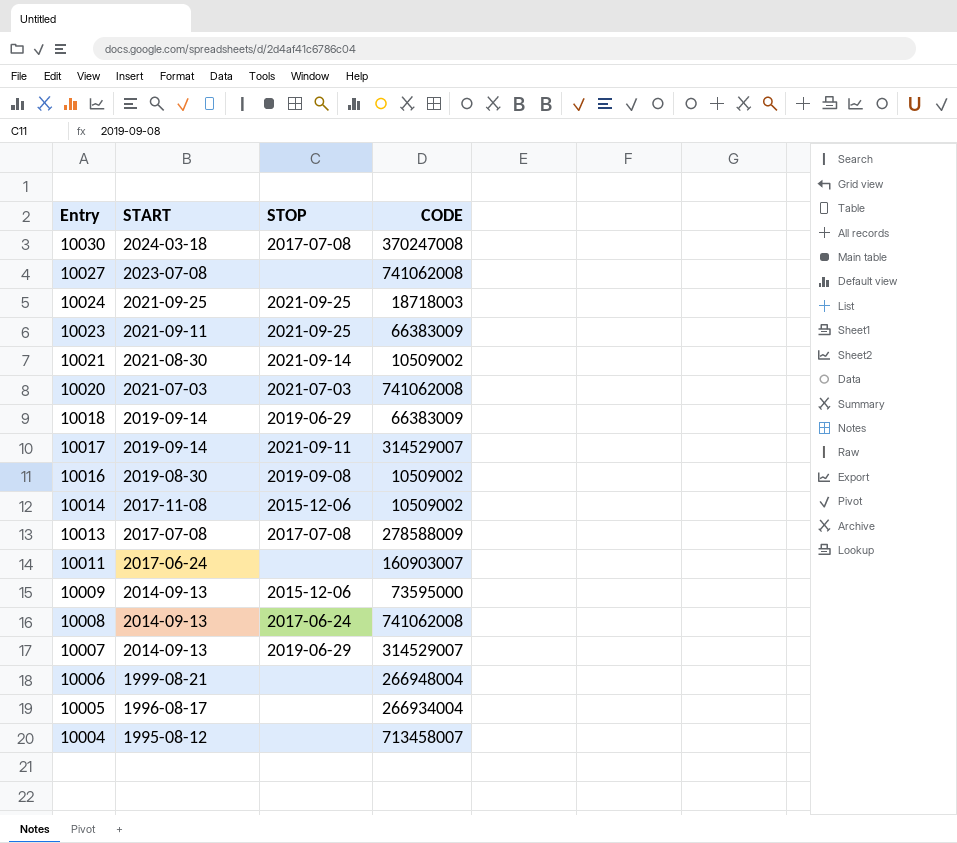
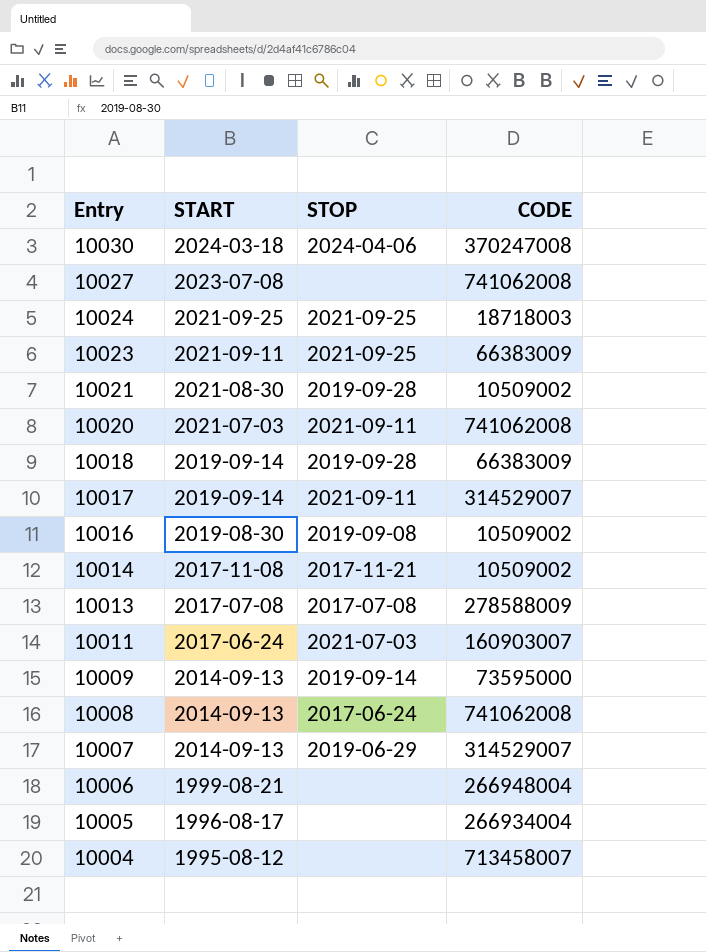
10030 | STOP: 2017-07-08 -> 2024-04-06
10021 | STOP: 2021-09-14 -> 2019-09-28
10020 | STOP: 2021-07-03 -> 2021-09-11
10018 | STOP: 2019-06-29 -> 2019-09-28
10014 | STOP: 2015-12-06 -> 2017-11-21
10011 | STOP: none -> 2021-07-03
10009 | STOP: 2015-12-06 -> 2019-09-14

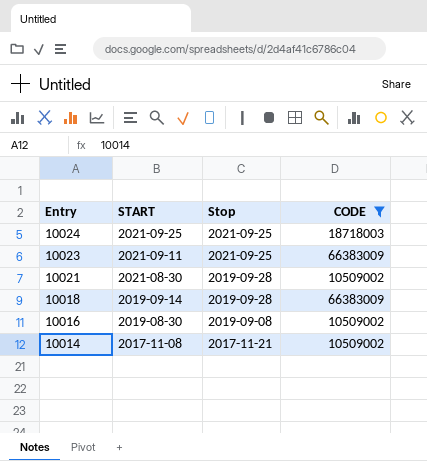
filter: none -> CODE <= 66383009
column name: STOP -> Stop

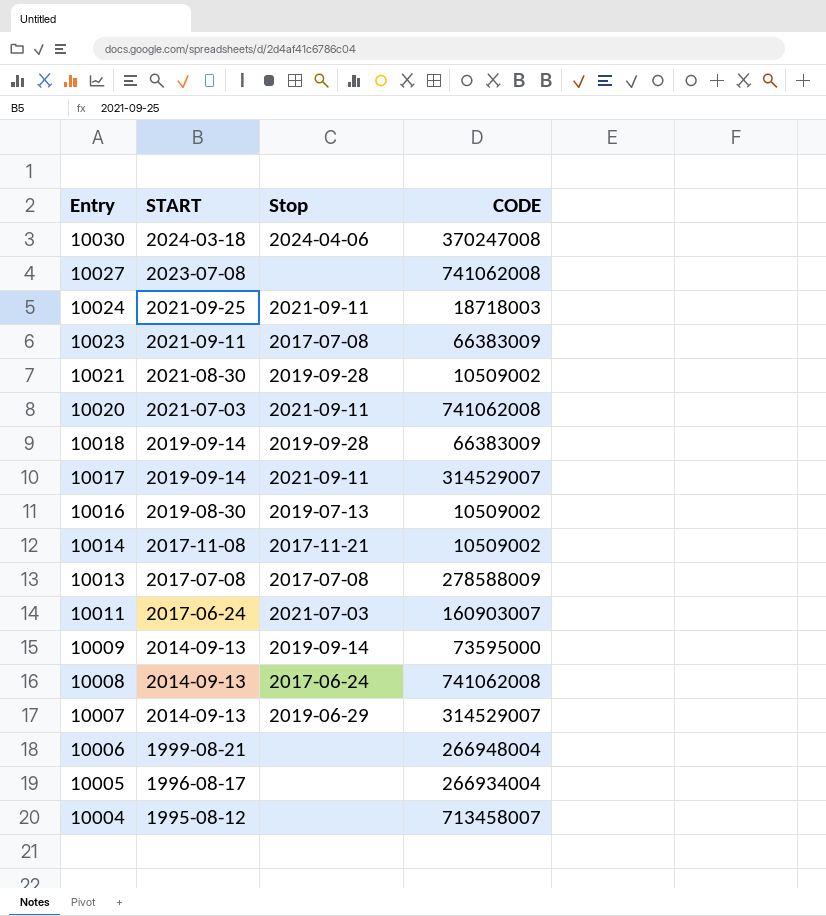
filter: CODE <= 66383009 -> none
10024 | Stop: 2021-09-25 -> 2021-09-11
10023 | Stop: 2021-09-25 -> 2017-07-08
10016 | Stop: 2019-09-08 -> 2019-07-13

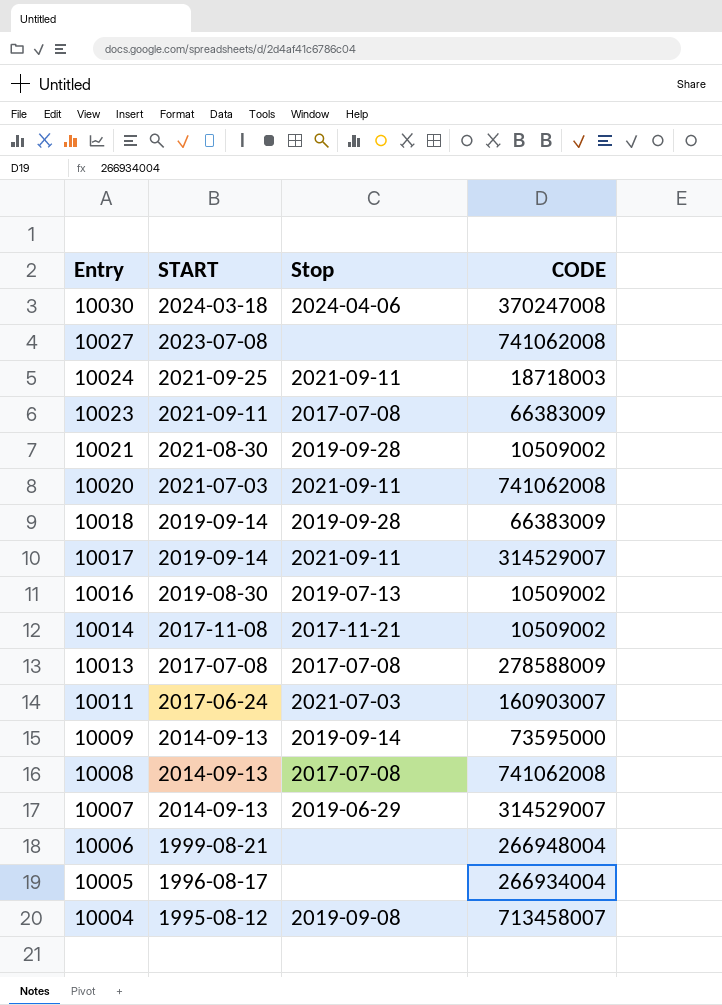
10008 | Stop: 2017-06-24 -> 2017-07-08
10004 | Stop: none -> 2019-09-08

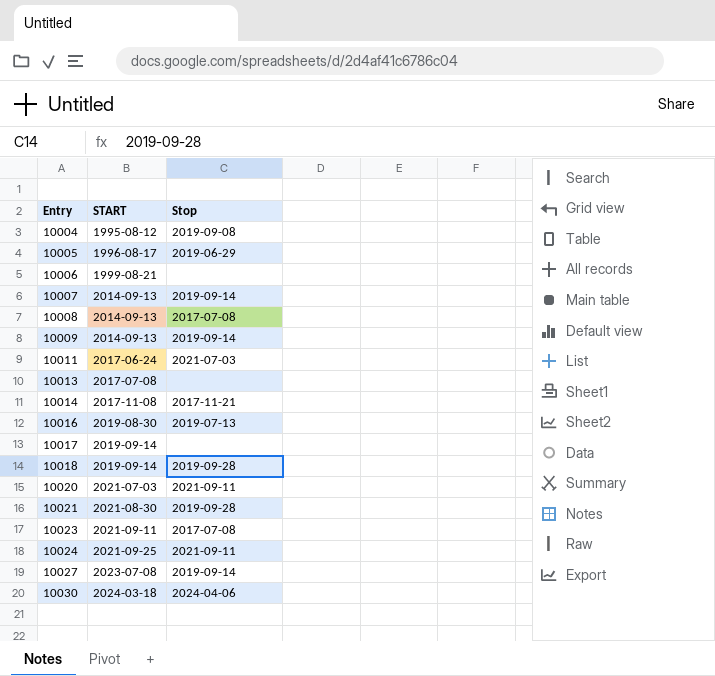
row order: Entry descending -> Entry ascending
column CODE | position: 4 -> none
10005 | Stop: none -> 2019-06-29
10007 | Stop: 2019-06-29 -> 2019-09-14
10013 | Stop: 2017-07-08 -> none
10017 | Stop: 2021-09-11 -> none
10027 | Stop: none -> 2019-09-14

